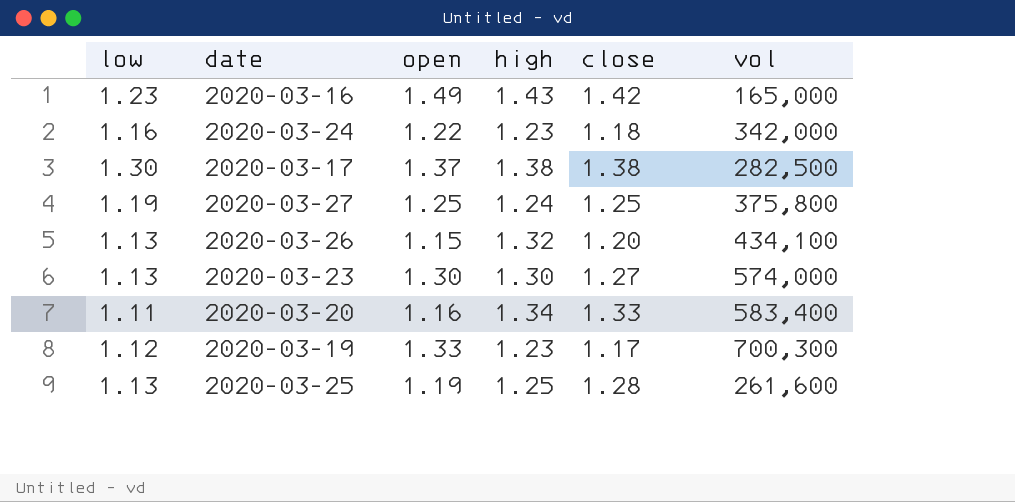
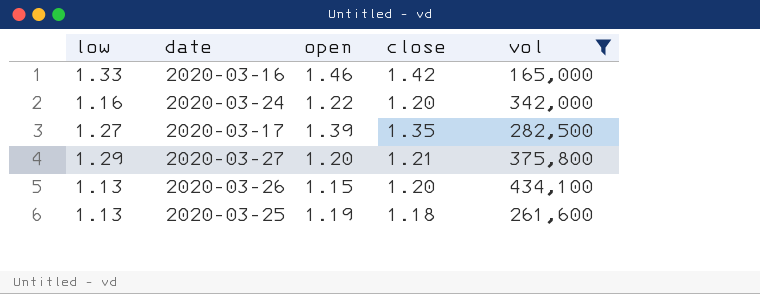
filter: none -> vol <= 434,100
column high | position: 4 -> none
2020-03-16 | low: 1.23 -> 1.33
2020-03-16 | open: 1.49 -> 1.46
2020-03-24 | close: 1.18 -> 1.20
2020-03-17 | low: 1.30 -> 1.27
2020-03-17 | open: 1.37 -> 1.39
2020-03-17 | close: 1.38 -> 1.35
2020-03-27 | low: 1.19 -> 1.29
2020-03-27 | open: 1.25 -> 1.20
2020-03-27 | close: 1.25 -> 1.21
2020-03-25 | close: 1.28 -> 1.18

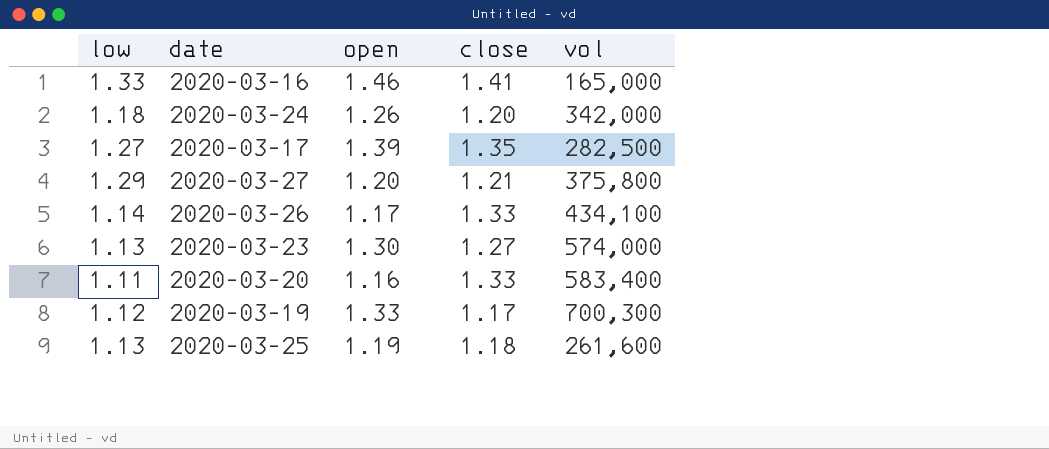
filter: vol <= 434,100 -> none
2020-03-16 | close: 1.42 -> 1.41
2020-03-24 | low: 1.16 -> 1.18
2020-03-24 | open: 1.22 -> 1.26
2020-03-26 | low: 1.13 -> 1.14
2020-03-26 | open: 1.15 -> 1.17
2020-03-26 | close: 1.20 -> 1.33

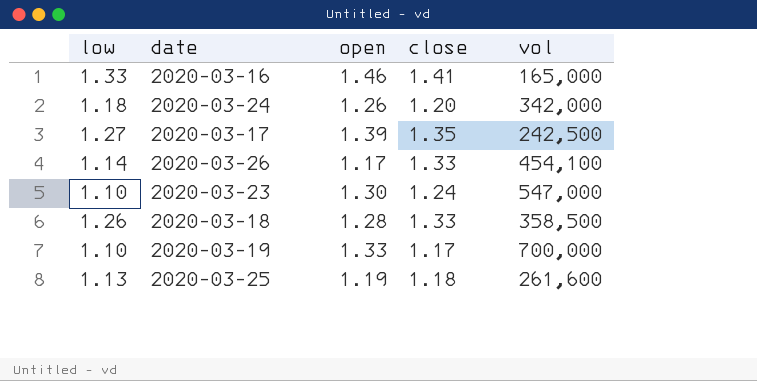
row 2020-03-27: 1.29 | 1.20 | 1.21 | 375,800 -> none
row 2020-03-20: 1.11 | 1.16 | 1.33 | 583,400 -> none
2020-03-17 | vol: 282,500 -> 242,500
2020-03-26 | vol: 434,100 -> 454,100
2020-03-23 | low: 1.13 -> 1.10
2020-03-23 | close: 1.27 -> 1.24
2020-03-23 | vol: 574,000 -> 547,000
row 2020-03-18: none -> 1.26 | 1.28 | 1.33 | 358,500
2020-03-19 | low: 1.12 -> 1.10
2020-03-19 | vol: 700,300 -> 700,000

